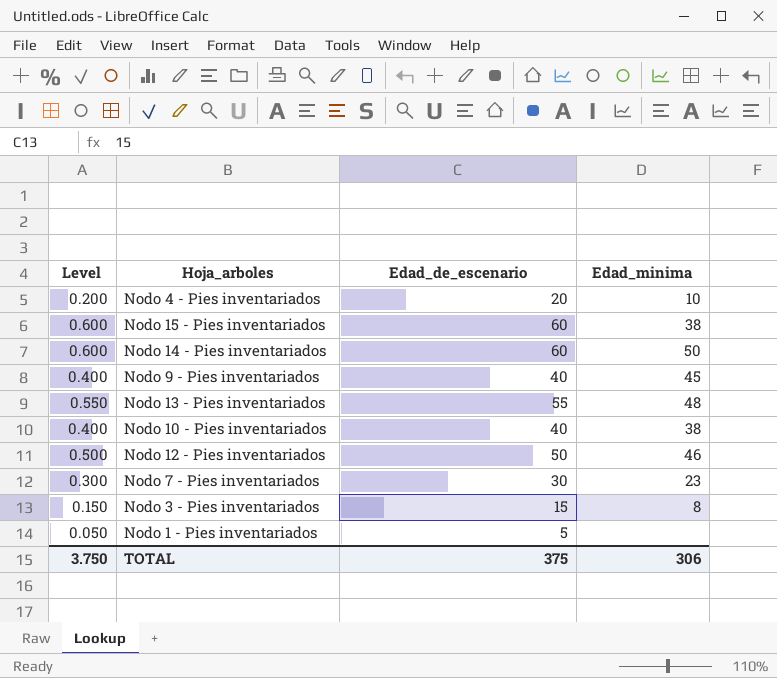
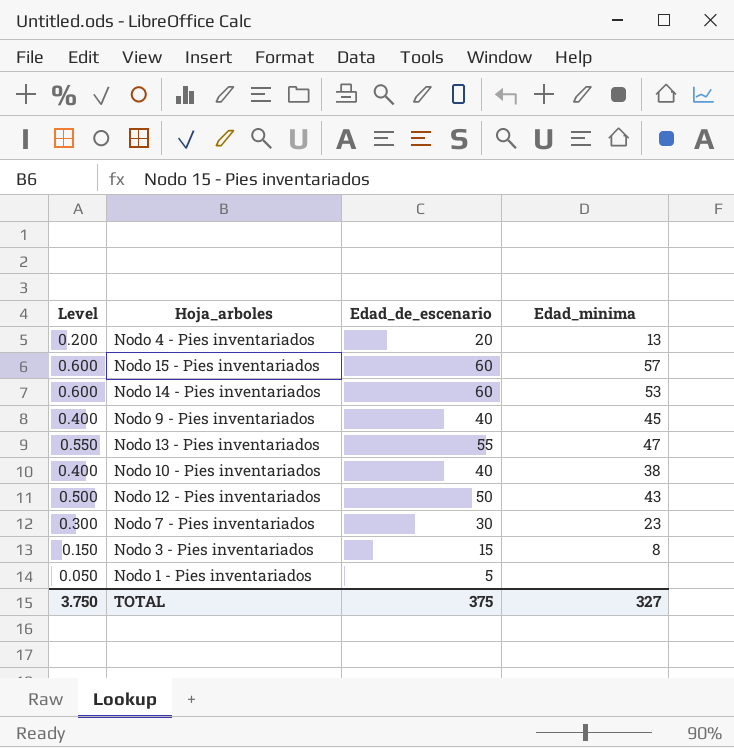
Nodo 4 - Pies inventariados | Edad_minima: 10 -> 13
Nodo 15 - Pies inventariados | Edad_minima: 38 -> 57
Nodo 14 - Pies inventariados | Edad_minima: 50 -> 53
Nodo 13 - Pies inventariados | Edad_minima: 48 -> 47
Nodo 12 - Pies inventariados | Edad_minima: 46 -> 43
TOTAL | Edad_minima: 306 -> 327

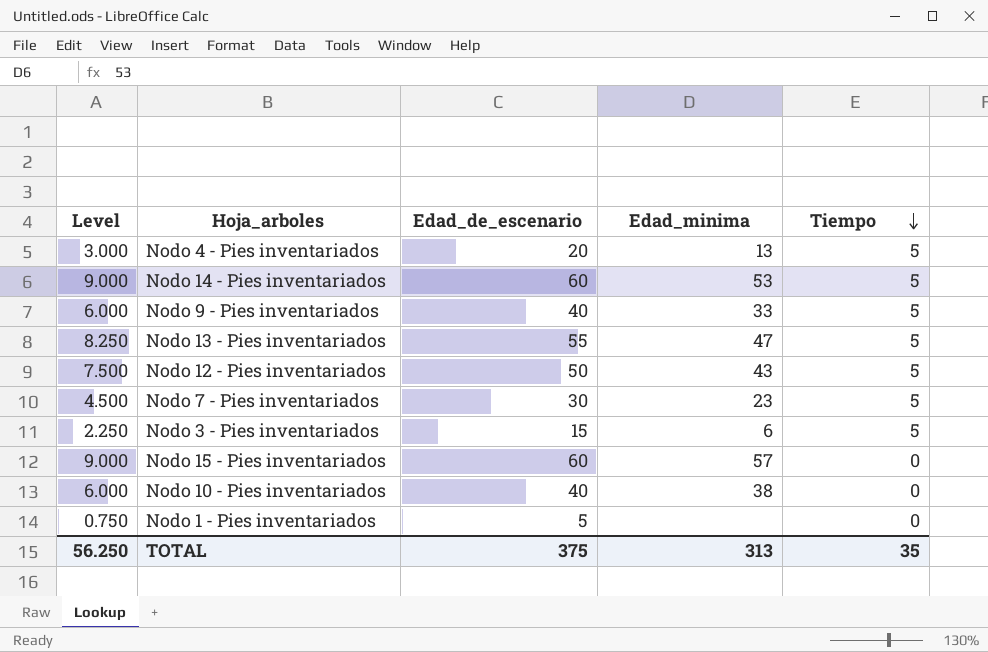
row order: none -> Tiempo descending
column Level | formula: [Edad_de_escenario] * 0.01 -> [Edad_de_escenario] * 0.15
column Tiempo | position: none -> 5
Nodo 9 - Pies inventariados | Edad_minima: 45 -> 33
Nodo 3 - Pies inventariados | Edad_minima: 8 -> 6
TOTAL | Level: 3.750 -> 56.250
TOTAL | Edad_minima: 327 -> 313

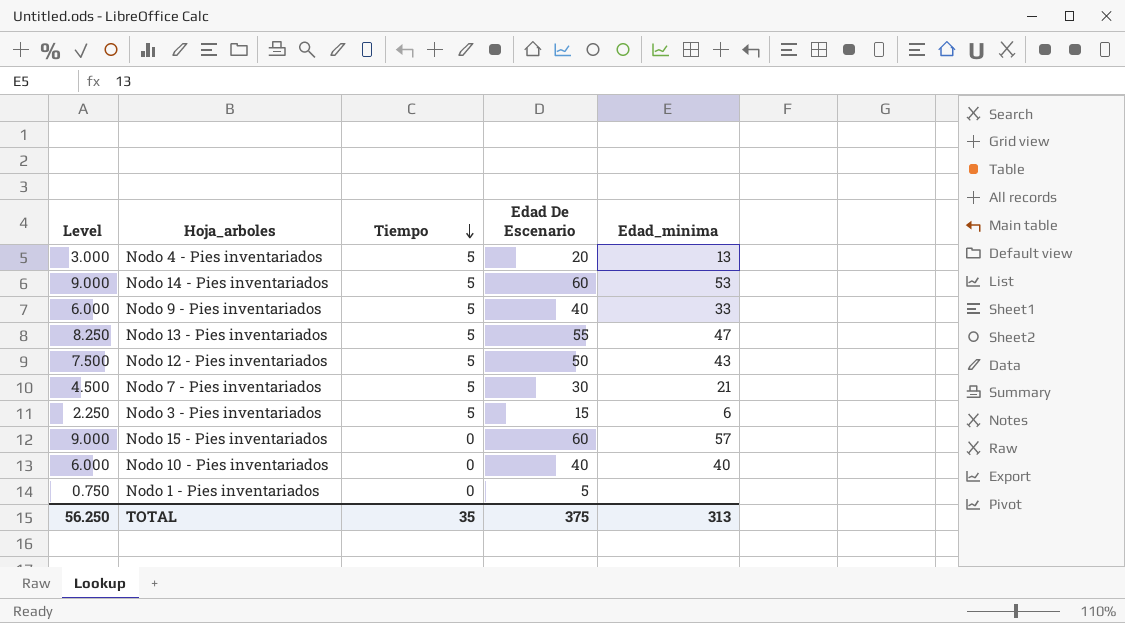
column Tiempo | position: 5 -> 3
column name: Edad_de_escenario -> Edad De Escenario
Nodo 7 - Pies inventariados | Edad_minima: 23 -> 21
Nodo 10 - Pies inventariados | Edad_minima: 38 -> 40

